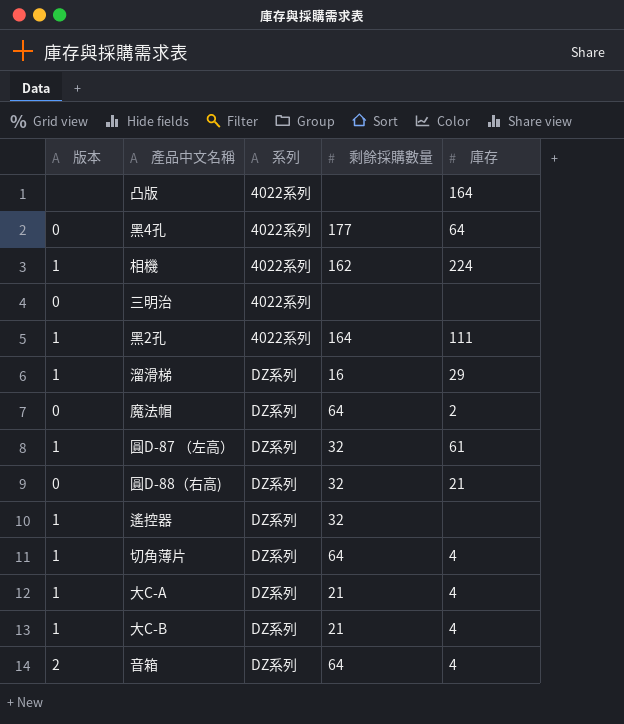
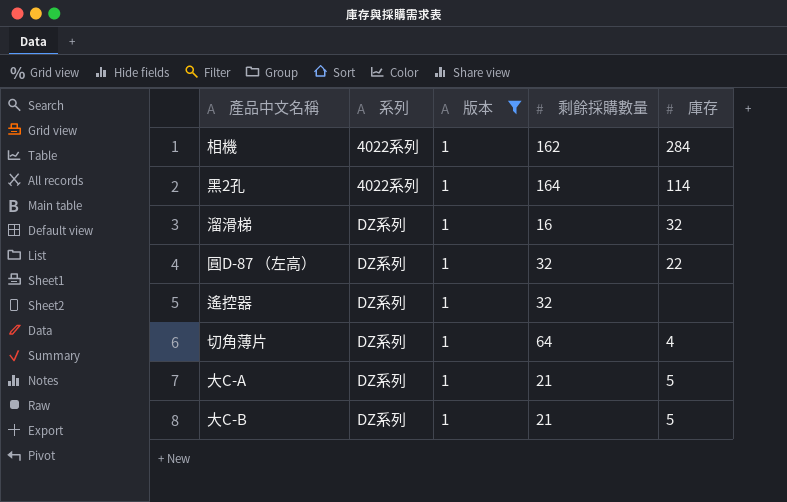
filter: none -> 版本 = 1
column 版本 | position: 1 -> 3
相機 | 庫存: 224 -> 284
黑2孔 | 庫存: 111 -> 114
溜滑梯 | 庫存: 29 -> 32
圓D-87 （左高） | 庫存: 61 -> 22
大C-A | 庫存: 4 -> 5
大C-B | 庫存: 4 -> 5

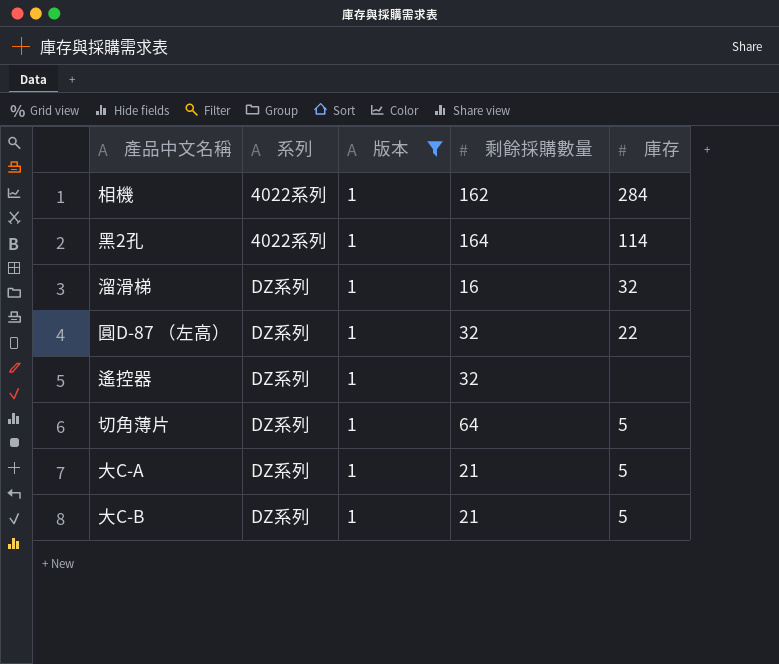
切角薄片 | 庫存: 4 -> 5

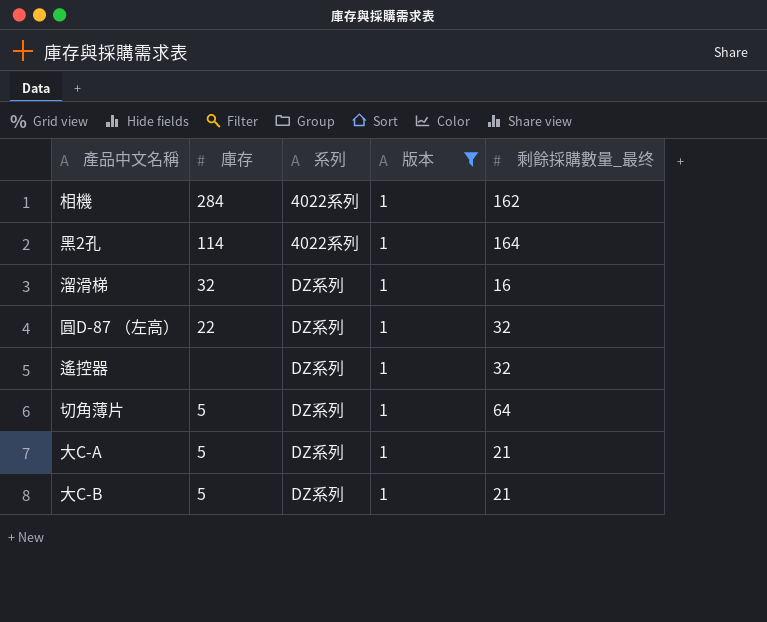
column 庫存 | position: 5 -> 2
column name: 剩餘採購數量 -> 剩餘採購數量_最终

